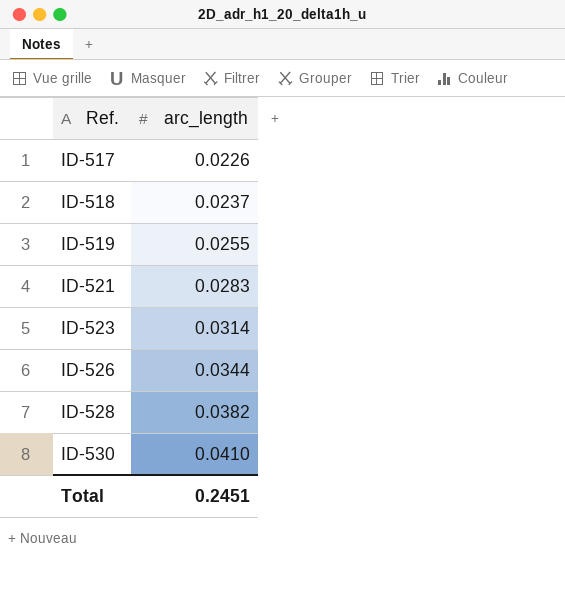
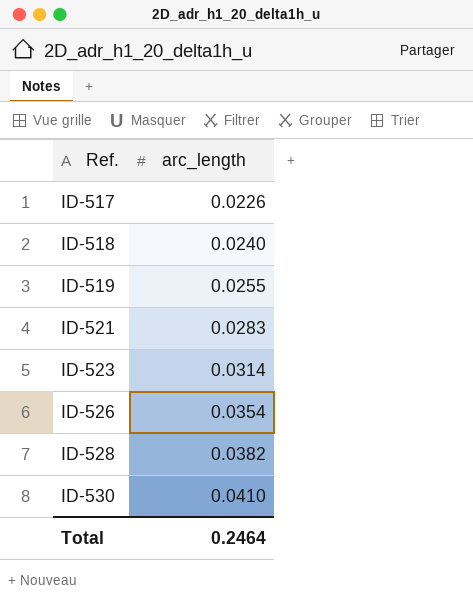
ID-518 | arc_length: 0.0237 -> 0.0240
ID-526 | arc_length: 0.0344 -> 0.0354
Total | arc_length: 0.2451 -> 0.2464

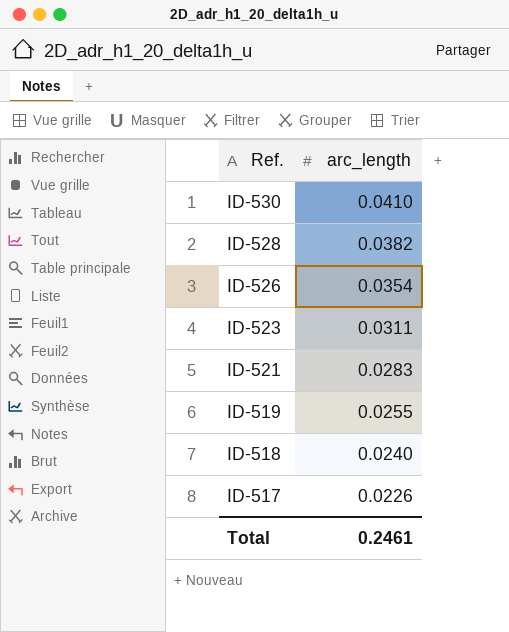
row order: Ref. ascending -> Ref. descending
ID-523 | arc_length: 0.0314 -> 0.0311
Total | arc_length: 0.2464 -> 0.2461

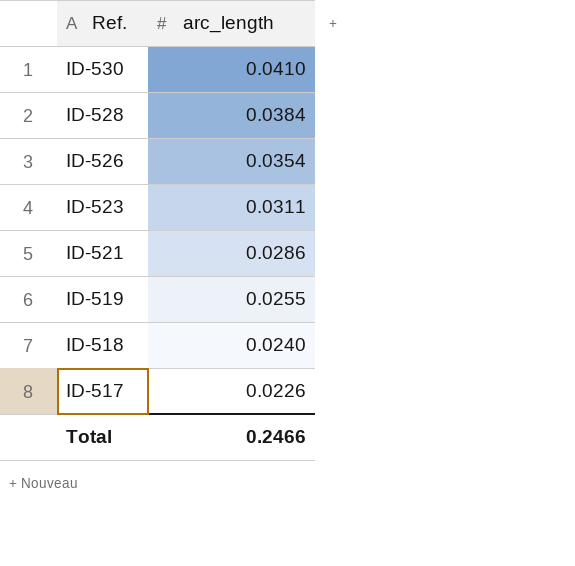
ID-528 | arc_length: 0.0382 -> 0.0384
ID-521 | arc_length: 0.0283 -> 0.0286
Total | arc_length: 0.2461 -> 0.2466

